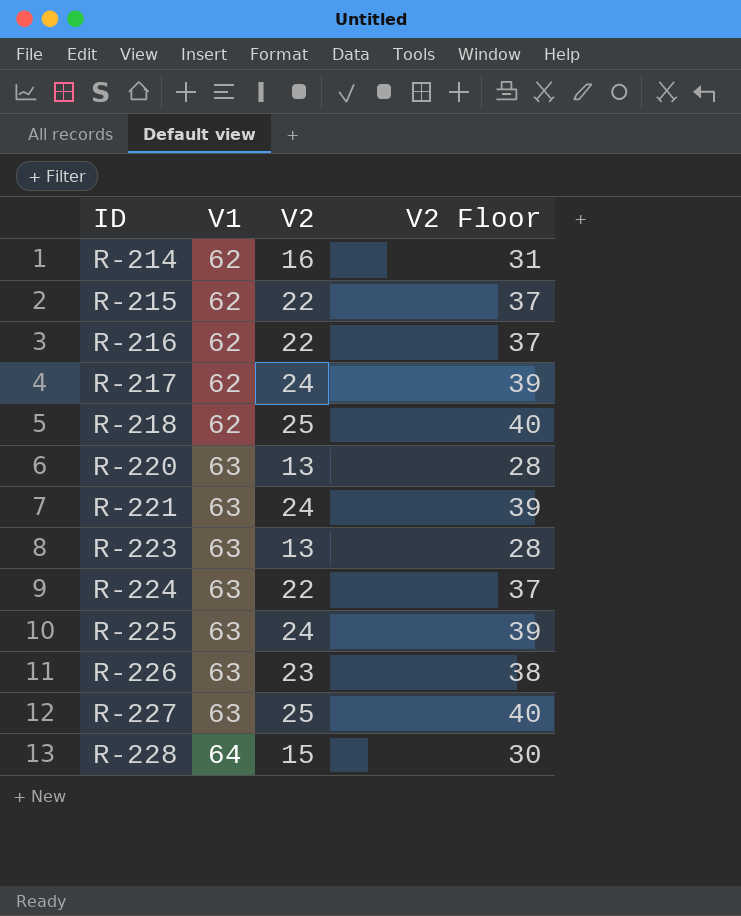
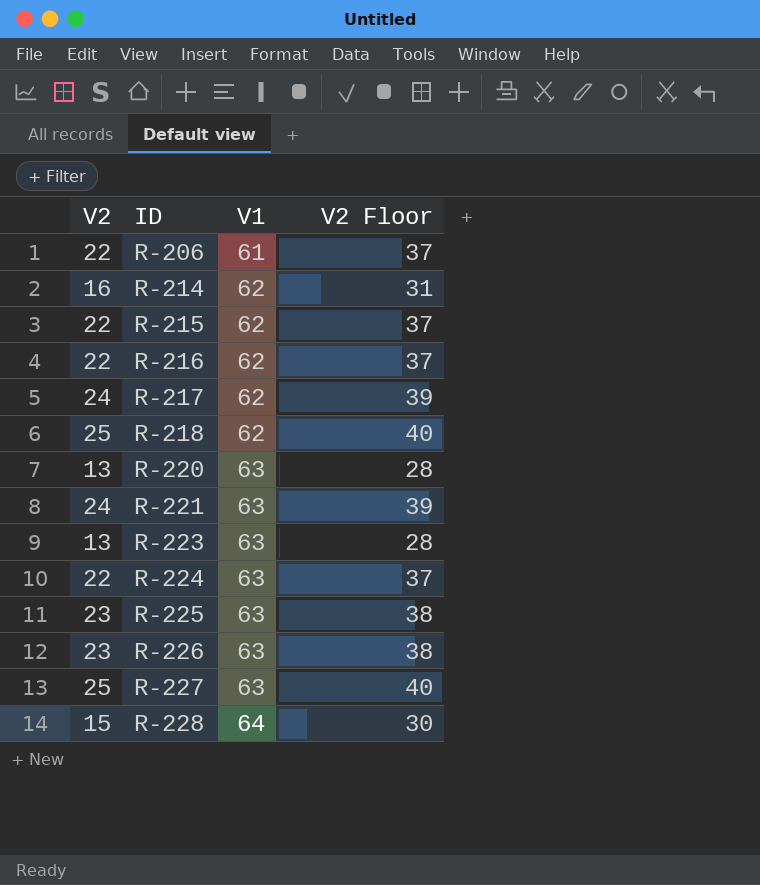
column V2 | position: 3 -> 1
row R-206: none -> 22 | 61 | 37
R-225 | V2: 24 -> 23
R-225 | V2 Floor: 39 -> 38

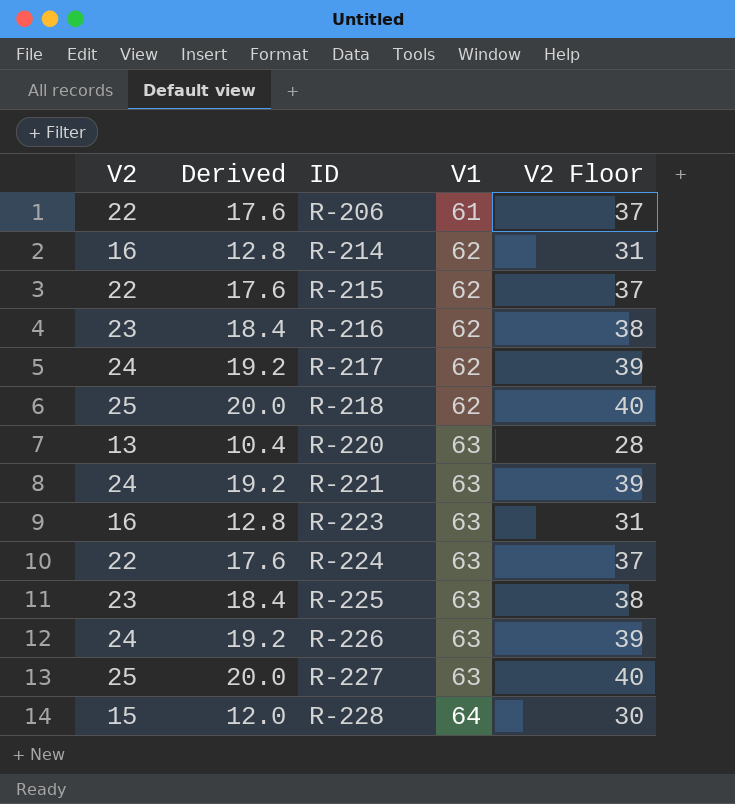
column Derived | formula: none -> [V2] * 0.8
R-216 | V2: 22 -> 23
R-216 | V2 Floor: 37 -> 38
R-223 | V2: 13 -> 16
R-223 | V2 Floor: 28 -> 31
R-226 | V2: 23 -> 24
R-226 | V2 Floor: 38 -> 39

